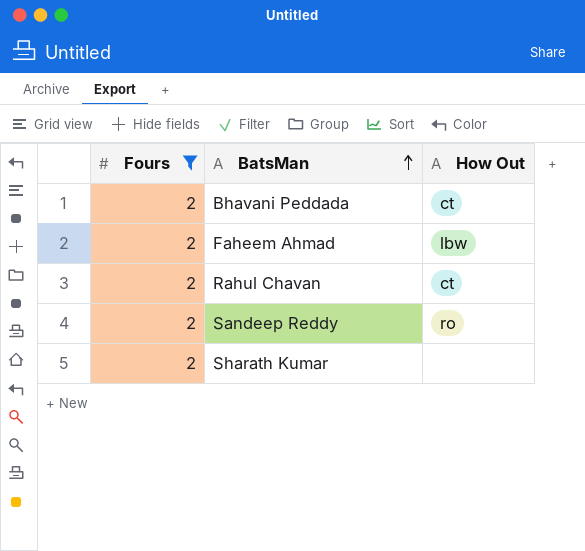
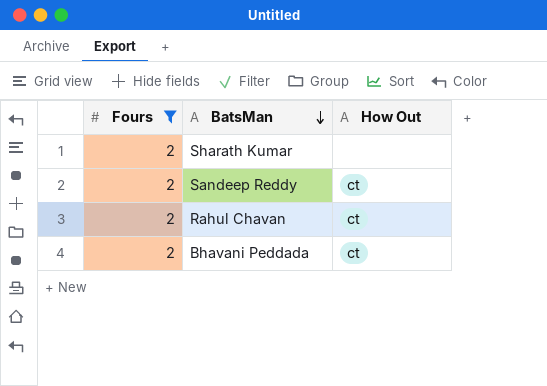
row order: BatsMan ascending -> BatsMan descending
row Faheem Ahmad: 2 | lbw -> none
Sandeep Reddy | How Out: ro -> ct

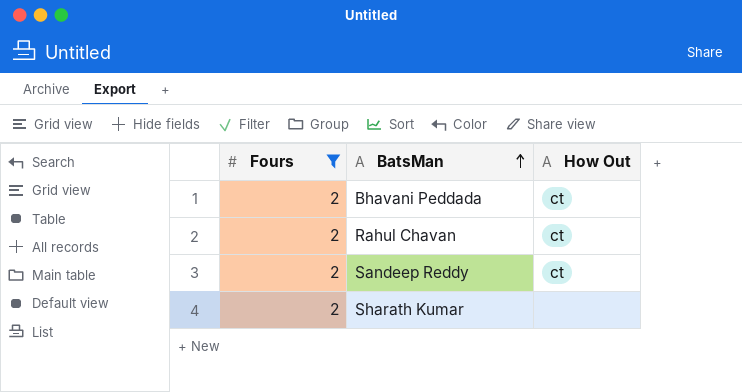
row order: BatsMan descending -> BatsMan ascending

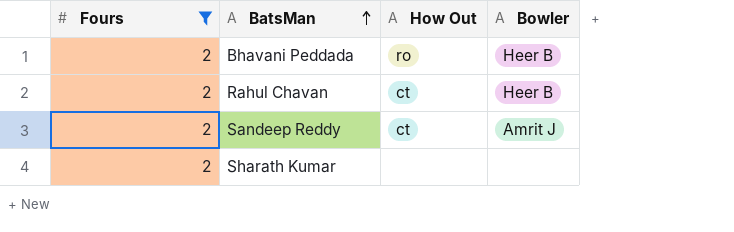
column Bowler | position: none -> 4
Bhavani Peddada | How Out: ct -> ro

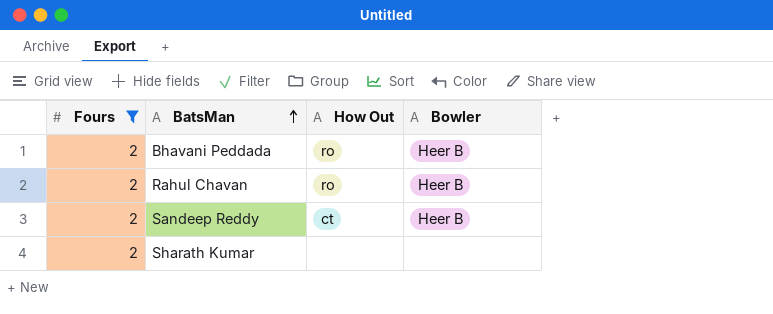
Rahul Chavan | How Out: ct -> ro
Sandeep Reddy | Bowler: Amrit J -> Heer B

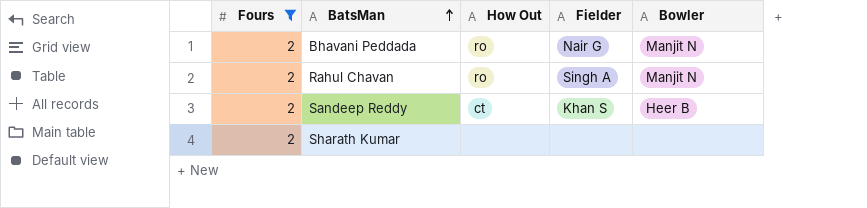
column Fielder | position: none -> 4
Bhavani Peddada | Bowler: Heer B -> Manjit N
Rahul Chavan | Bowler: Heer B -> Manjit N

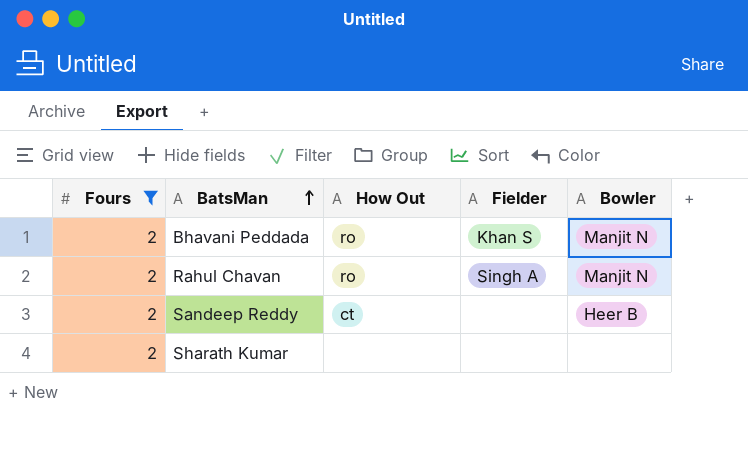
Bhavani Peddada | Fielder: Nair G -> Khan S
Sandeep Reddy | Fielder: Khan S -> none

